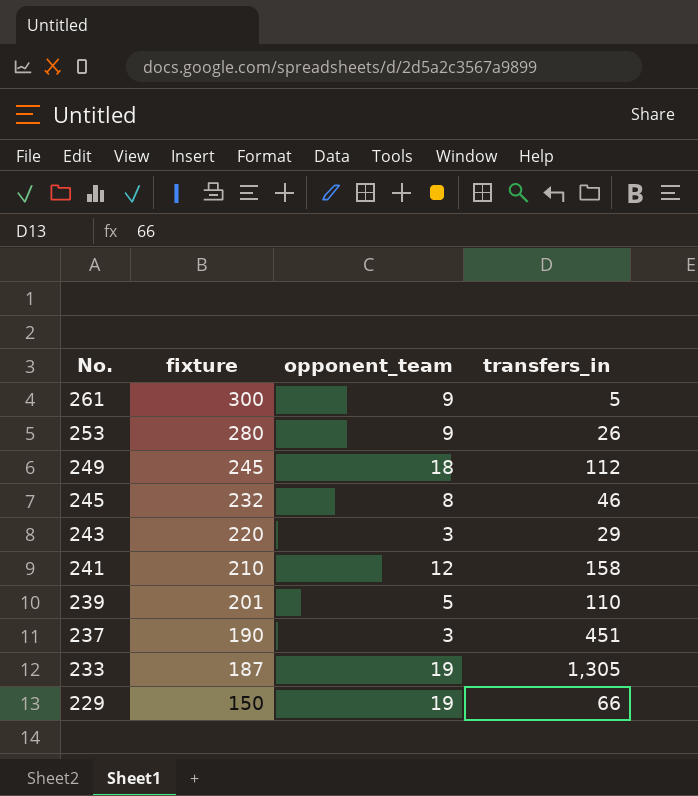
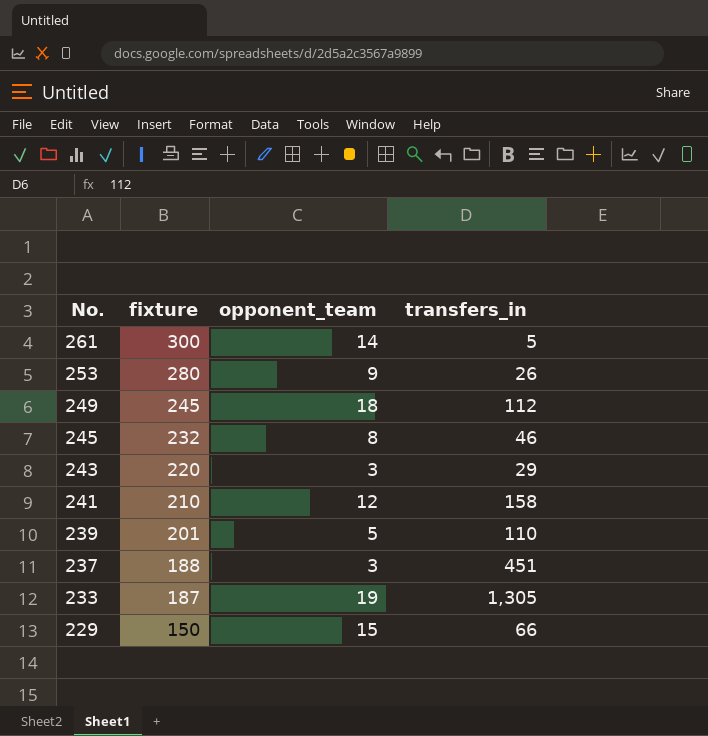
261 | opponent_team: 9 -> 14
237 | fixture: 190 -> 188
229 | opponent_team: 19 -> 15

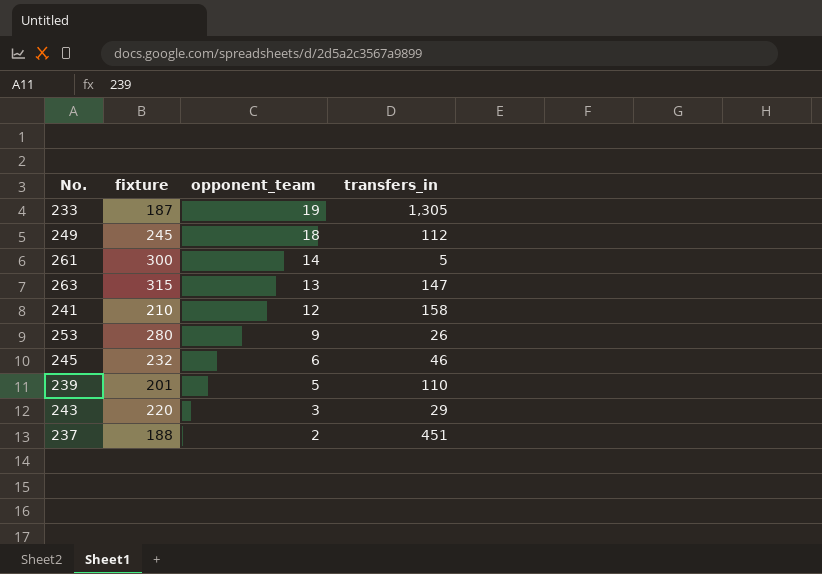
row order: No. descending -> opponent_team descending
row 229: 150 | 15 | 66 -> none
row 263: none -> 315 | 13 | 147
245 | opponent_team: 8 -> 6
237 | opponent_team: 3 -> 2

